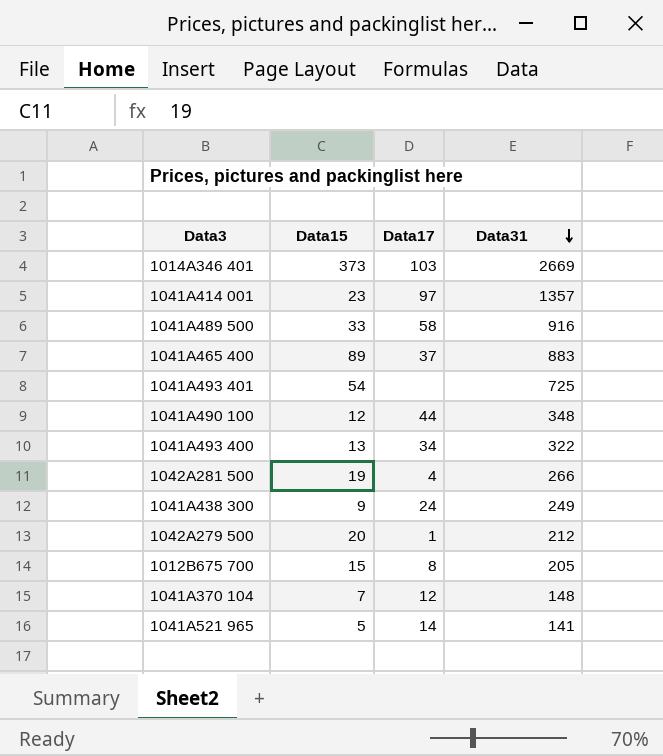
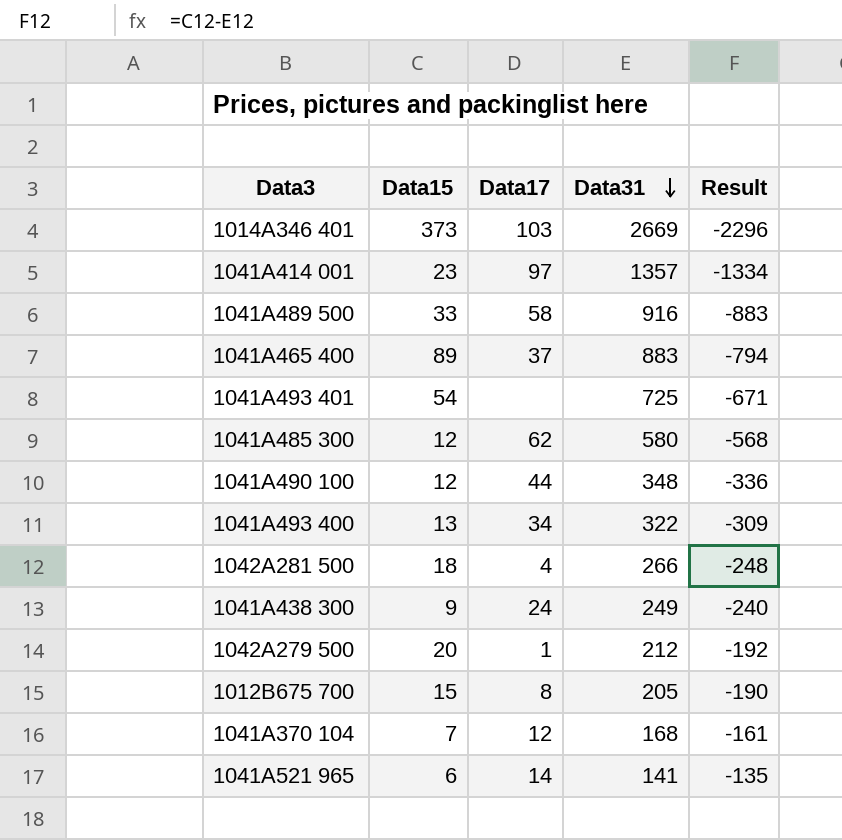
column Result | formula: none -> [Data15] - [Data31]
row 1041A485 300: none -> 12 | 62 | 580 | -568
1042A281 500 | Data15: 19 -> 18
1041A370 104 | Data31: 148 -> 168
1041A521 965 | Data15: 5 -> 6

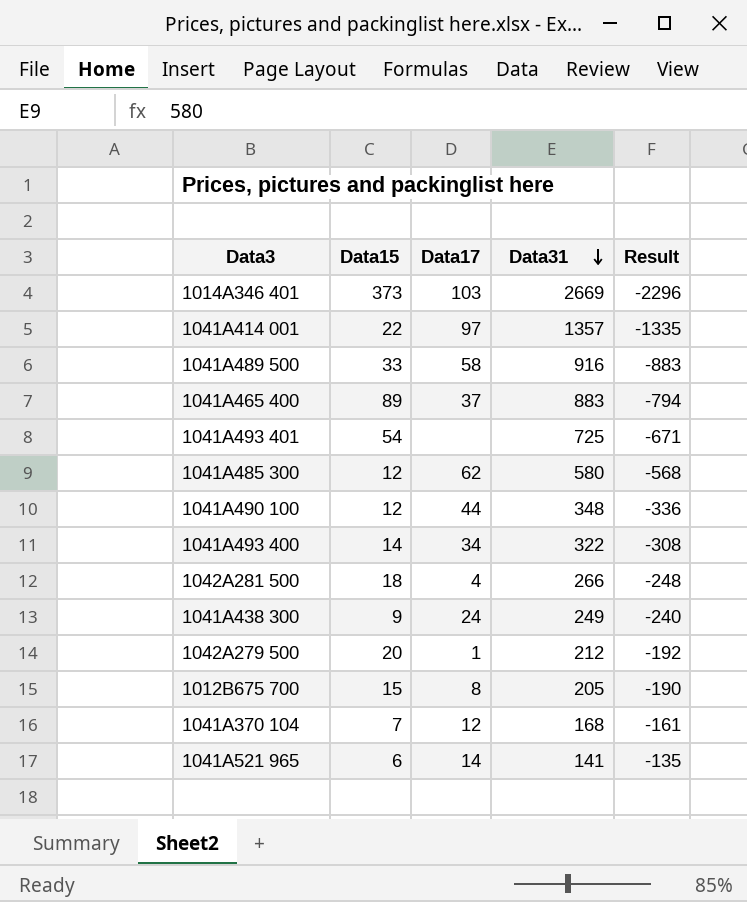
1041A414 001 | Data15: 23 -> 22
1041A414 001 | Result: -1334 -> -1335
1041A493 400 | Data15: 13 -> 14
1041A493 400 | Result: -309 -> -308

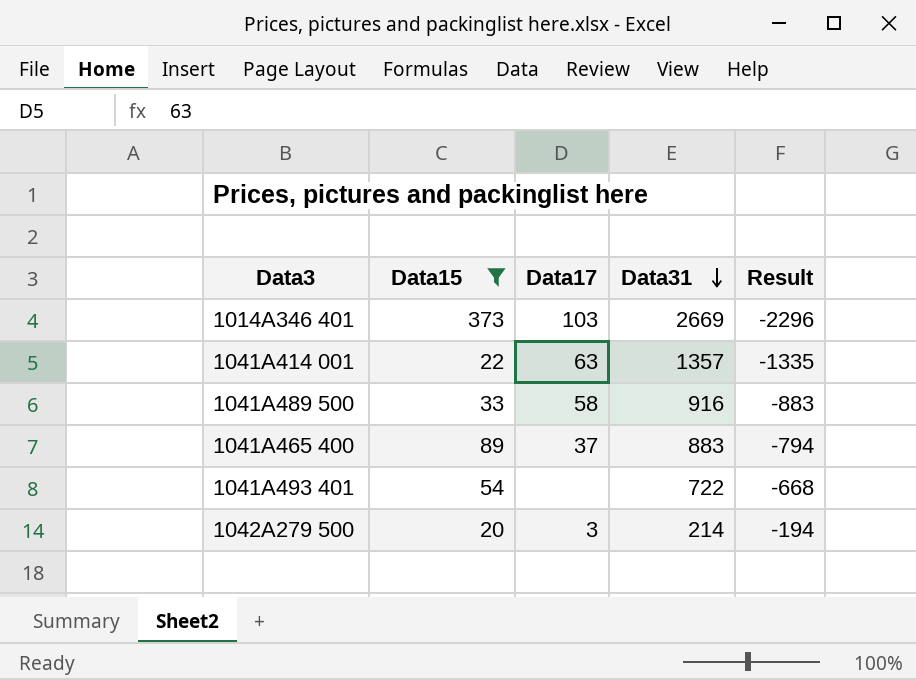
filter: none -> Data15 >= 20
1041A414 001 | Data17: 97 -> 63
1041A493 401 | Data31: 725 -> 722
1041A493 401 | Result: -671 -> -668
1042A279 500 | Data17: 1 -> 3
1042A279 500 | Data31: 212 -> 214
1042A279 500 | Result: -192 -> -194

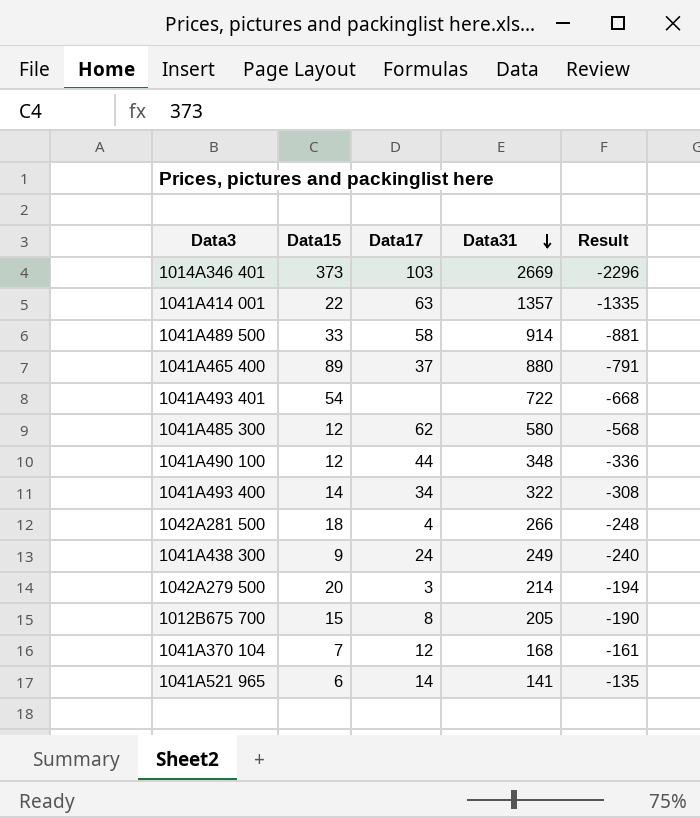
filter: Data15 >= 20 -> none
1041A489 500 | Data31: 916 -> 914
1041A489 500 | Result: -883 -> -881
1041A465 400 | Data31: 883 -> 880
1041A465 400 | Result: -794 -> -791

